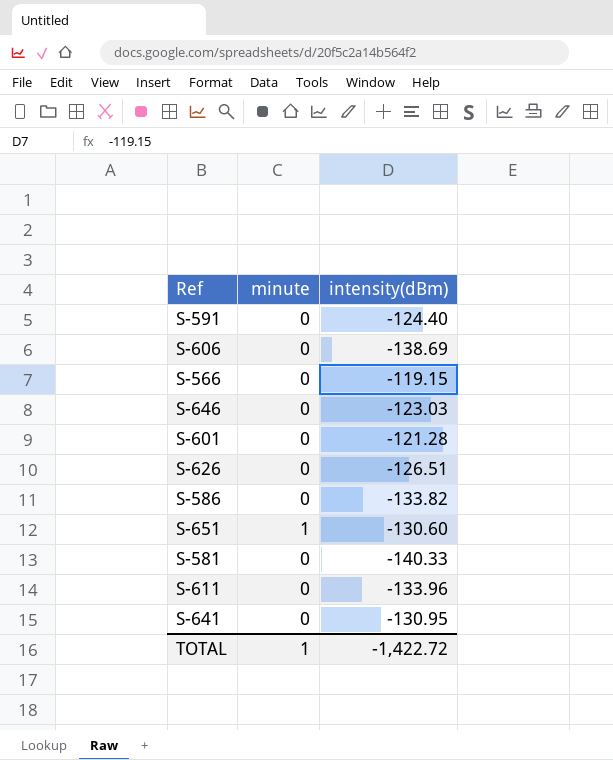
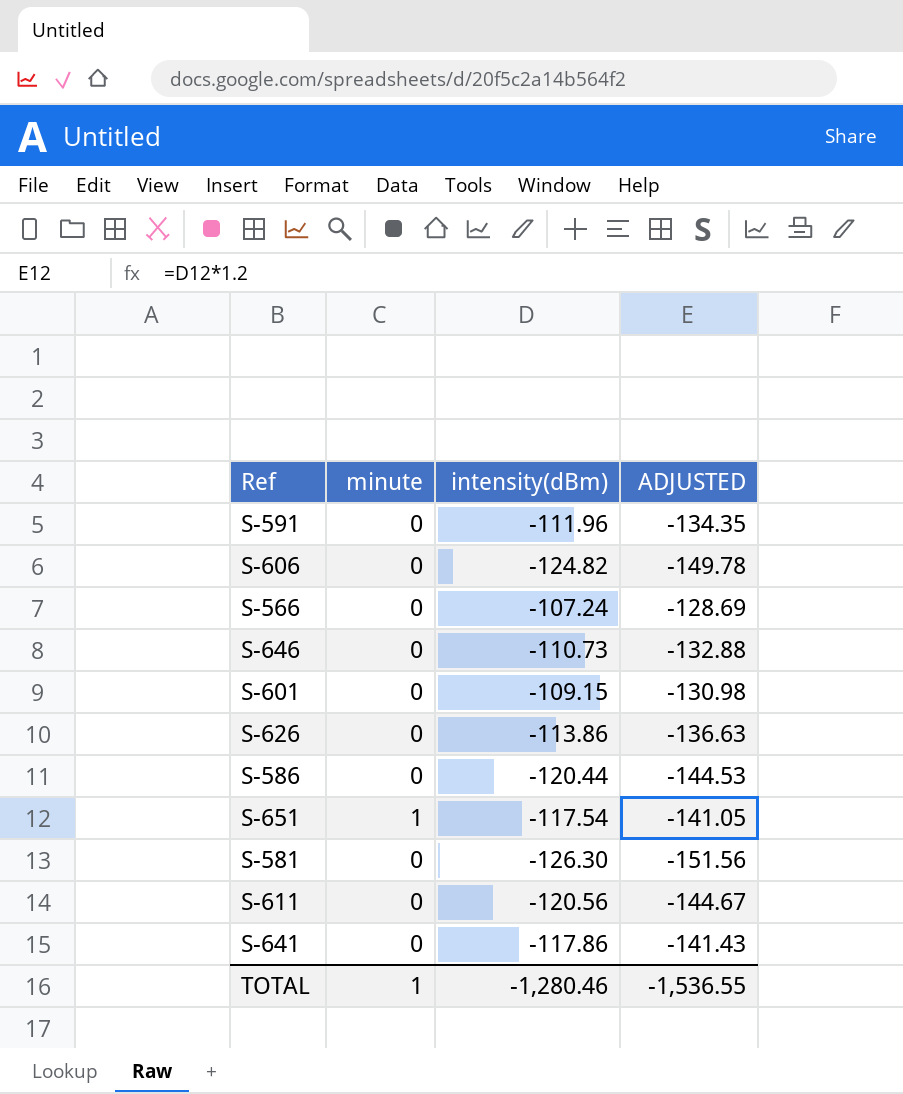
column ADJUSTED | formula: none -> [intensity(dBm)] * 1.2
S-591 | intensity(dBm): -124.40 -> -111.96
S-606 | intensity(dBm): -138.69 -> -124.82
S-566 | intensity(dBm): -119.15 -> -107.24
S-646 | intensity(dBm): -123.03 -> -110.73
S-601 | intensity(dBm): -121.28 -> -109.15
S-626 | intensity(dBm): -126.51 -> -113.86
S-586 | intensity(dBm): -133.82 -> -120.44
S-651 | intensity(dBm): -130.60 -> -117.54
S-581 | intensity(dBm): -140.33 -> -126.30
S-611 | intensity(dBm): -133.96 -> -120.56
S-641 | intensity(dBm): -130.95 -> -117.86
TOTAL | intensity(dBm): -1,422.72 -> -1,280.46

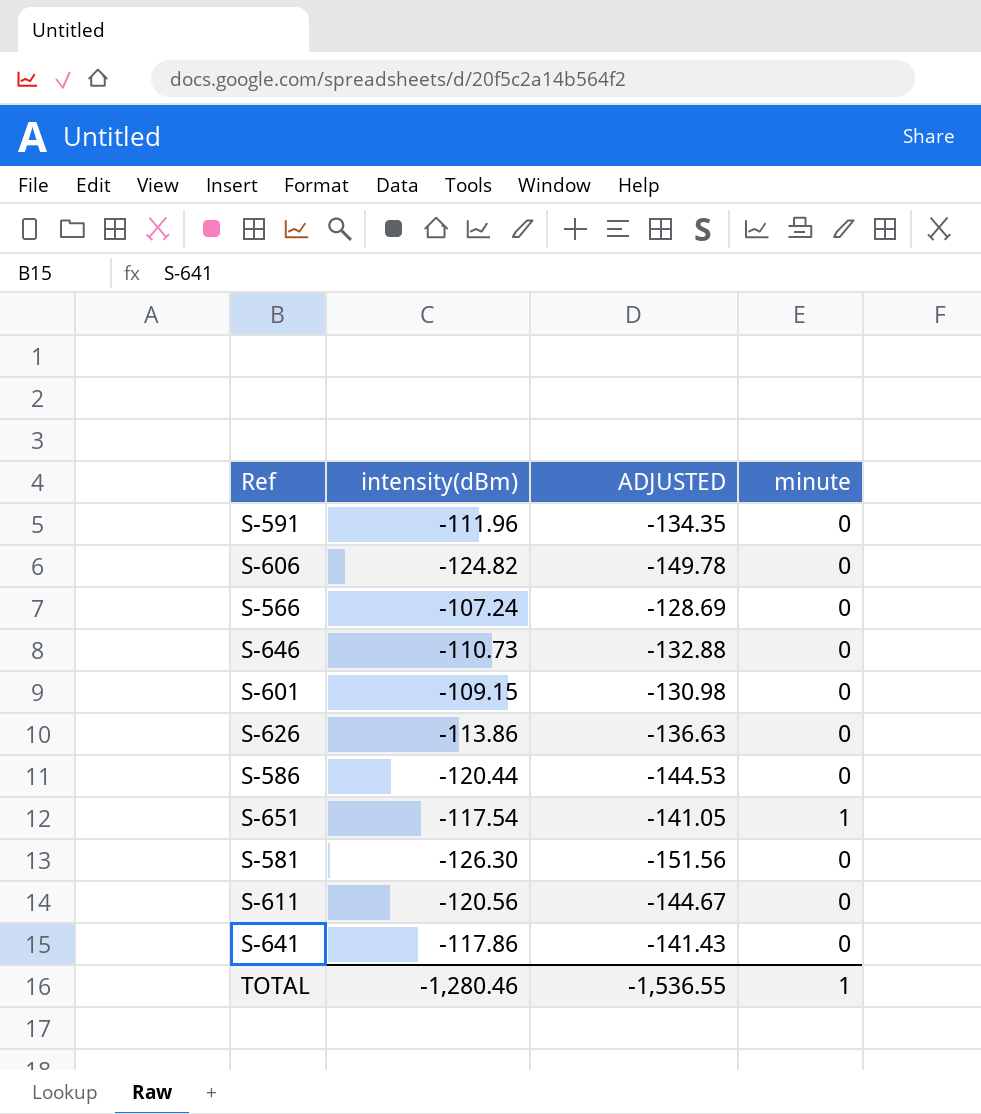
column minute | position: 2 -> 4

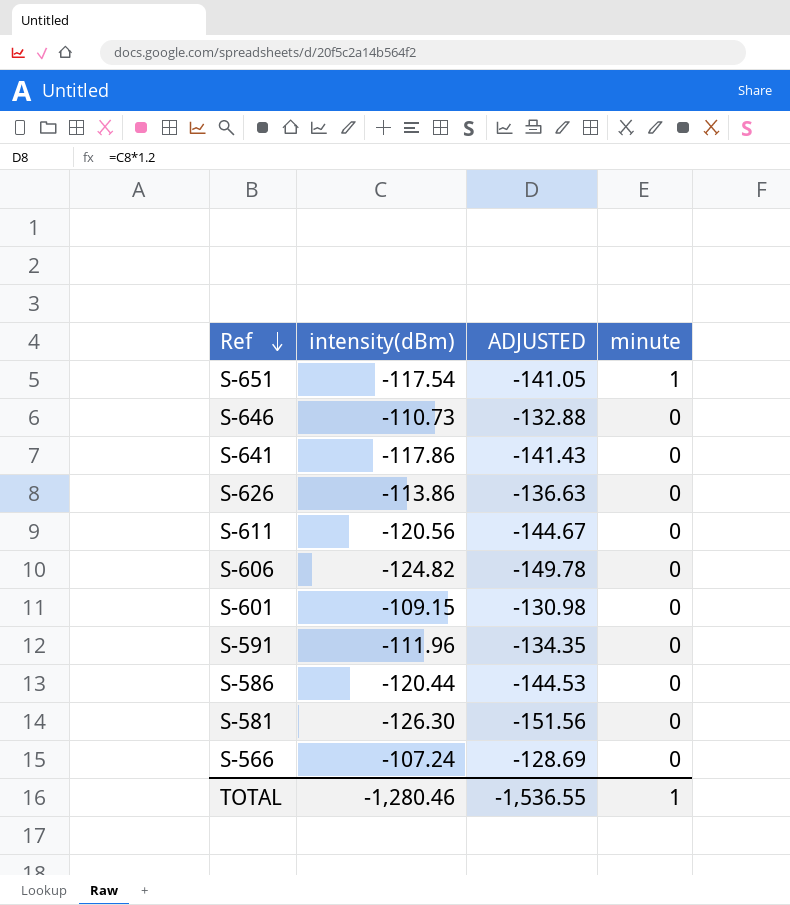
row order: none -> Ref descending

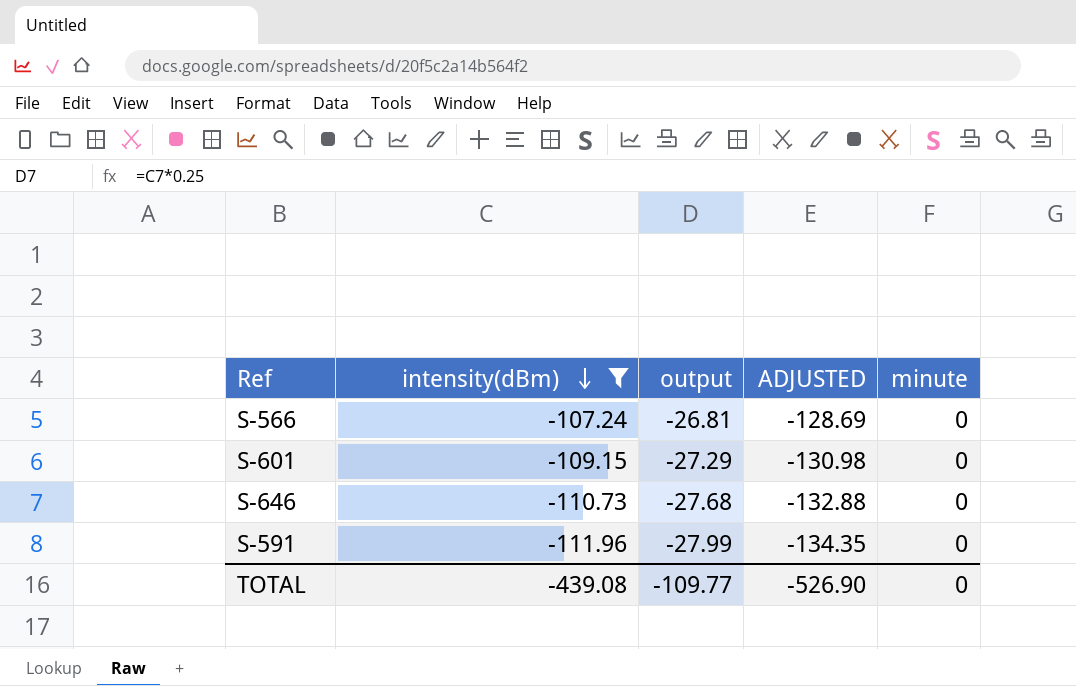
filter: none -> intensity(dBm) >= -111.96
row order: Ref descending -> intensity(dBm) descending
column output | formula: none -> [intensity(dBm)] * 0.25
TOTAL | intensity(dBm): -1,280.46 -> -439.08
TOTAL | ADJUSTED: -1,536.55 -> -526.90
TOTAL | minute: 1 -> 0

